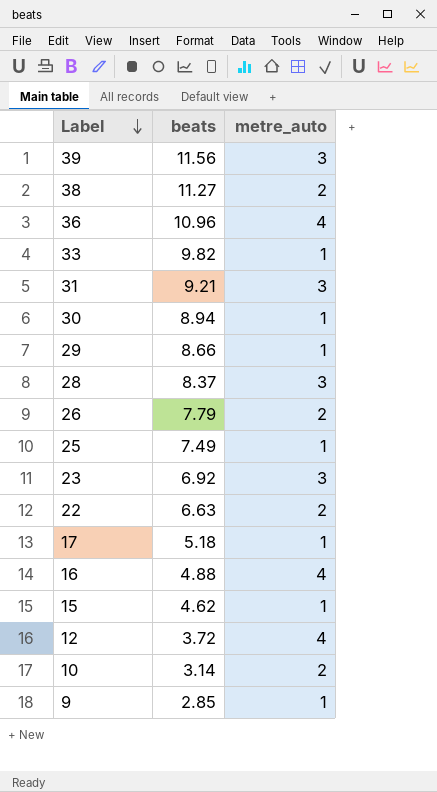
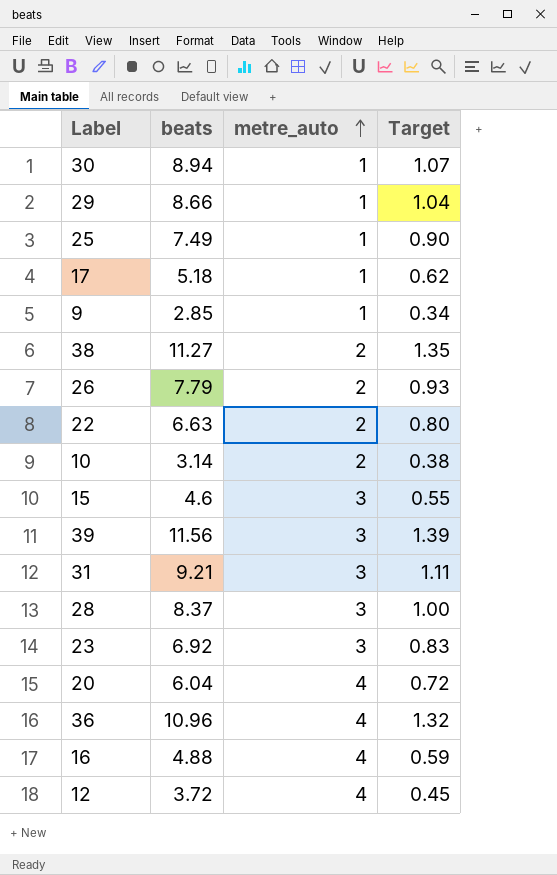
row order: Label descending -> metre_auto ascending
column Target | formula: none -> [beats] * 0.12
row 33: 9.82 | 1 -> none
15 | beats: 4.62 -> 4.6
15 | metre_auto: 1 -> 3
row 20: none -> 6.04 | 4 | 0.72

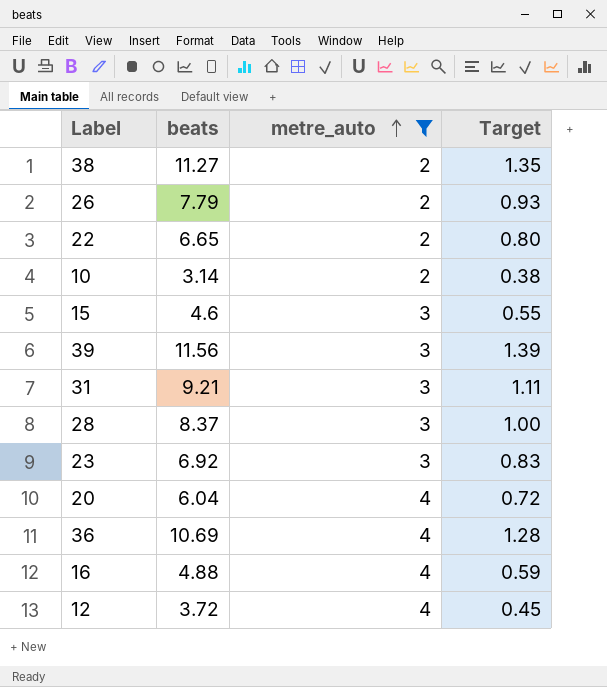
filter: none -> metre_auto != 1
22 | beats: 6.63 -> 6.65
36 | beats: 10.96 -> 10.69
36 | Target: 1.32 -> 1.28

